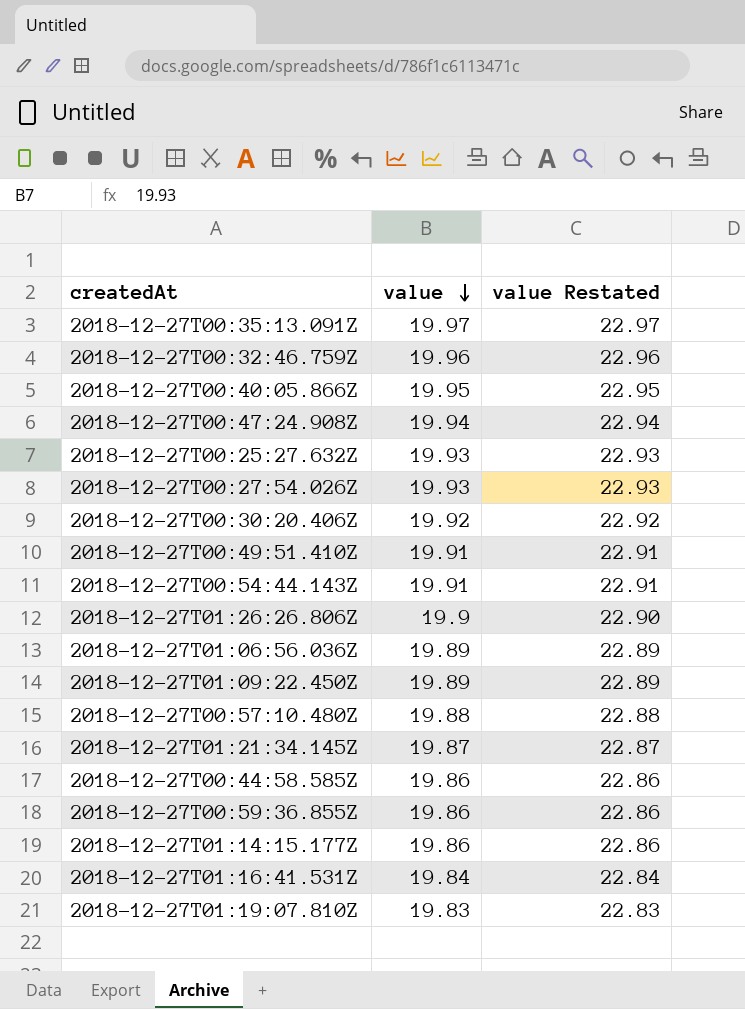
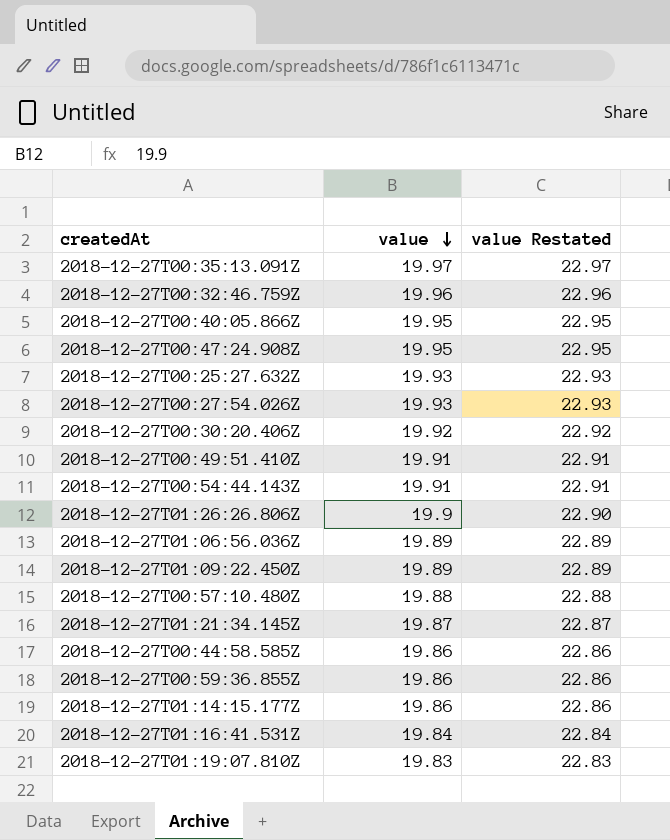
2018-12-27T00:47:24.908Z | value: 19.94 -> 19.95
2018-12-27T00:47:24.908Z | value Restated: 22.94 -> 22.95

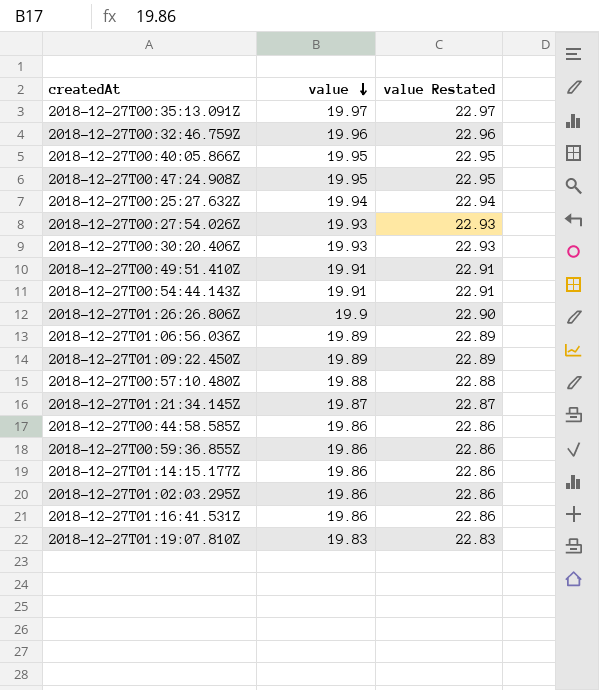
2018-12-27T00:25:27.632Z | value: 19.93 -> 19.94
2018-12-27T00:25:27.632Z | value Restated: 22.93 -> 22.94
2018-12-27T00:30:20.406Z | value: 19.92 -> 19.93
2018-12-27T00:30:20.406Z | value Restated: 22.92 -> 22.93
row 2018-12-27T01:02:03.295Z: none -> 19.86 | 22.86
2018-12-27T01:16:41.531Z | value: 19.84 -> 19.86
2018-12-27T01:16:41.531Z | value Restated: 22.84 -> 22.86

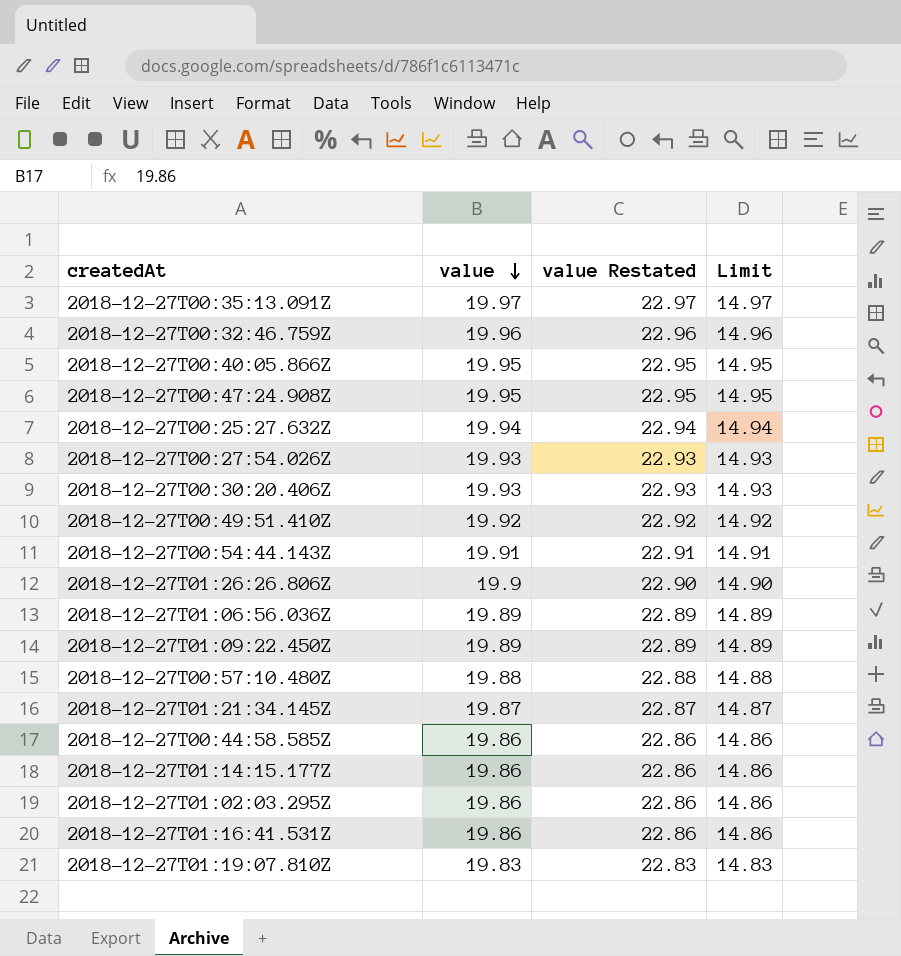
column Limit | formula: none -> [value] - 5
row 2018-12-27T00:59:36.855Z: 19.86 | 22.86 -> none
2018-12-27T00:49:51.410Z | value: 19.91 -> 19.92
2018-12-27T00:49:51.410Z | value Restated: 22.91 -> 22.92

